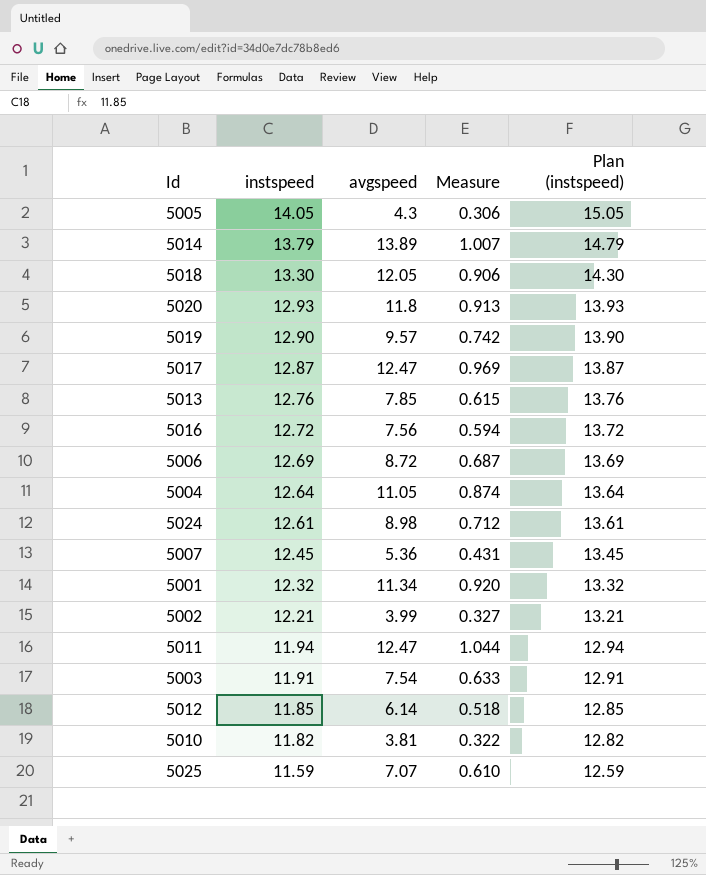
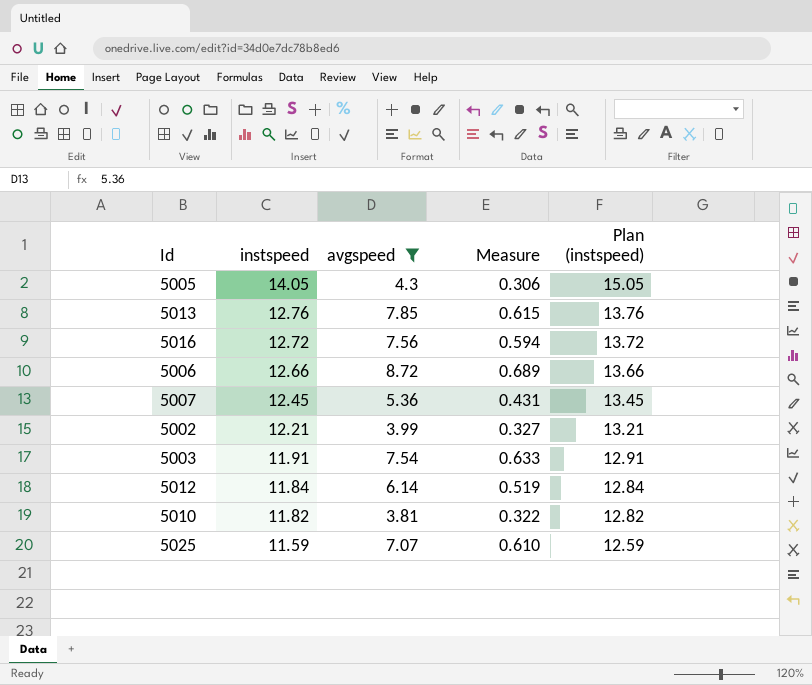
filter: none -> avgspeed <= 8.72
5006 | instspeed: 12.69 -> 12.66
5006 | Measure: 0.687 -> 0.689
5006 | Plan (instspeed): 13.69 -> 13.66
5012 | instspeed: 11.85 -> 11.84
5012 | Measure: 0.518 -> 0.519
5012 | Plan (instspeed): 12.85 -> 12.84

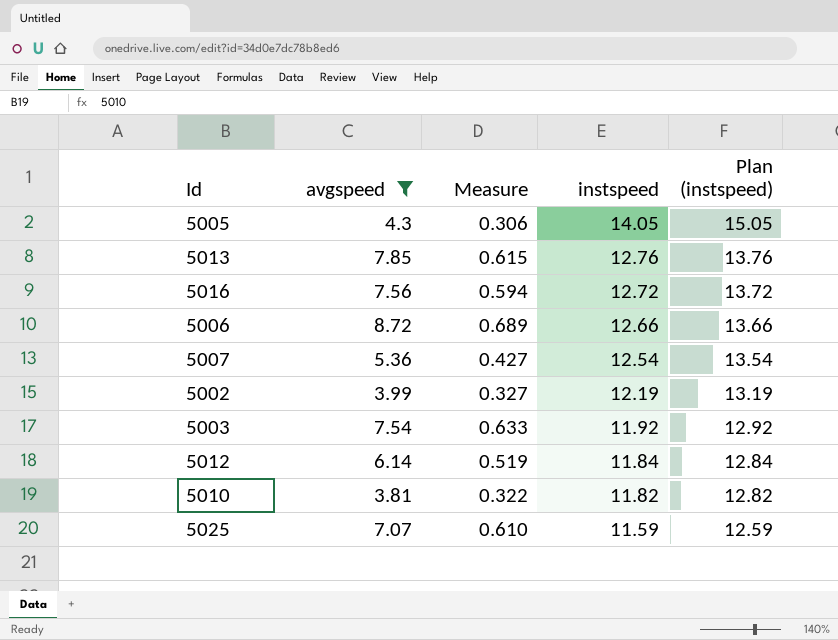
column instspeed | position: 2 -> 4
5007 | Measure: 0.431 -> 0.427
5007 | instspeed: 12.45 -> 12.54
5007 | Plan (instspeed): 13.45 -> 13.54
5002 | instspeed: 12.21 -> 12.19
5002 | Plan (instspeed): 13.21 -> 13.19
5003 | instspeed: 11.91 -> 11.92
5003 | Plan (instspeed): 12.91 -> 12.92

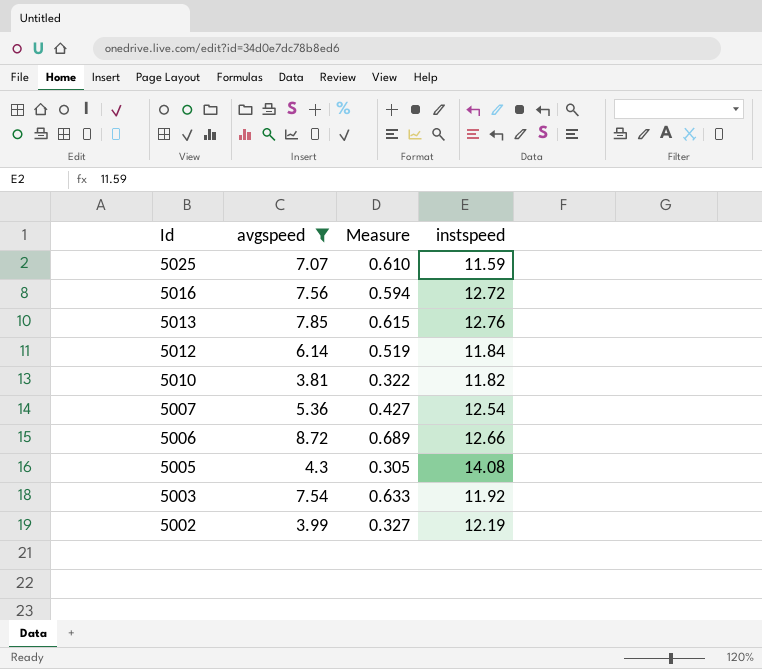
row order: instspeed descending -> Id descending
column Plan (instspeed) | formula: [instspeed] + 1 -> none
5005 | Measure: 0.306 -> 0.305
5005 | instspeed: 14.05 -> 14.08

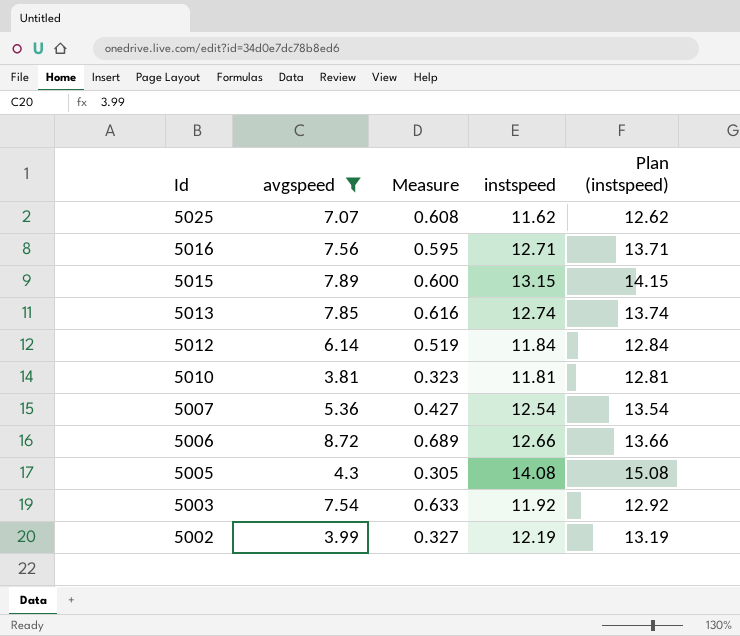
column Plan (instspeed) | formula: none -> [instspeed] + 1
5025 | Measure: 0.610 -> 0.608
5025 | instspeed: 11.59 -> 11.62
5016 | Measure: 0.594 -> 0.595
5016 | instspeed: 12.72 -> 12.71
row 5015: none -> 7.89 | 0.600 | 13.15 | 14.15
5013 | Measure: 0.615 -> 0.616
5013 | instspeed: 12.76 -> 12.74
5010 | Measure: 0.322 -> 0.323
5010 | instspeed: 11.82 -> 11.81

